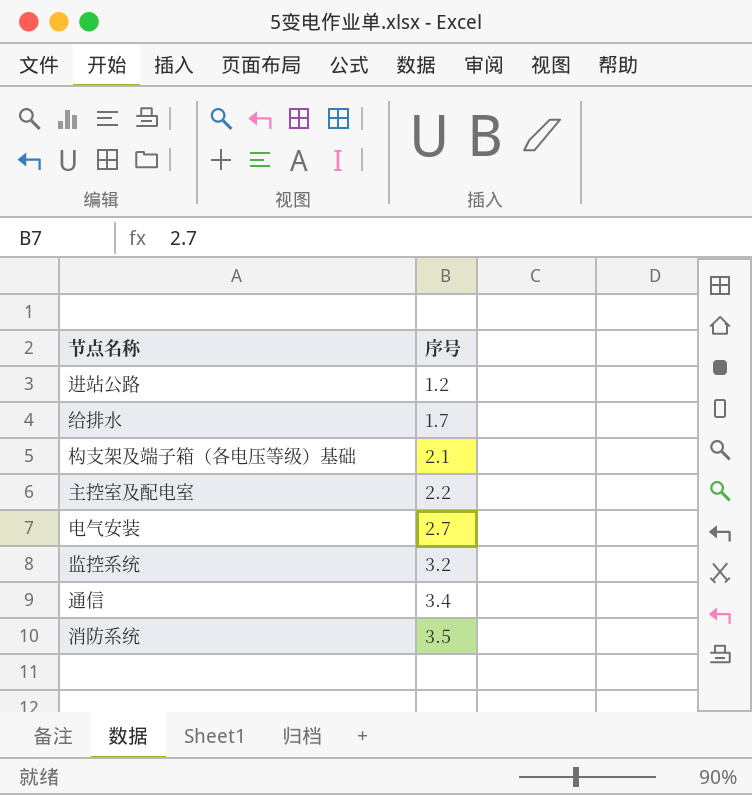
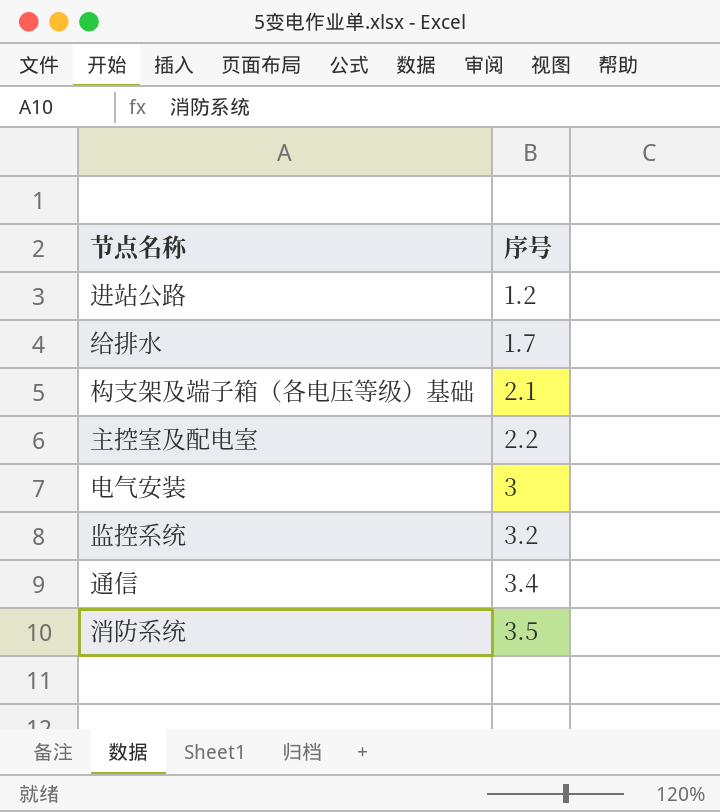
电气安装 | 序号: 2.7 -> 3

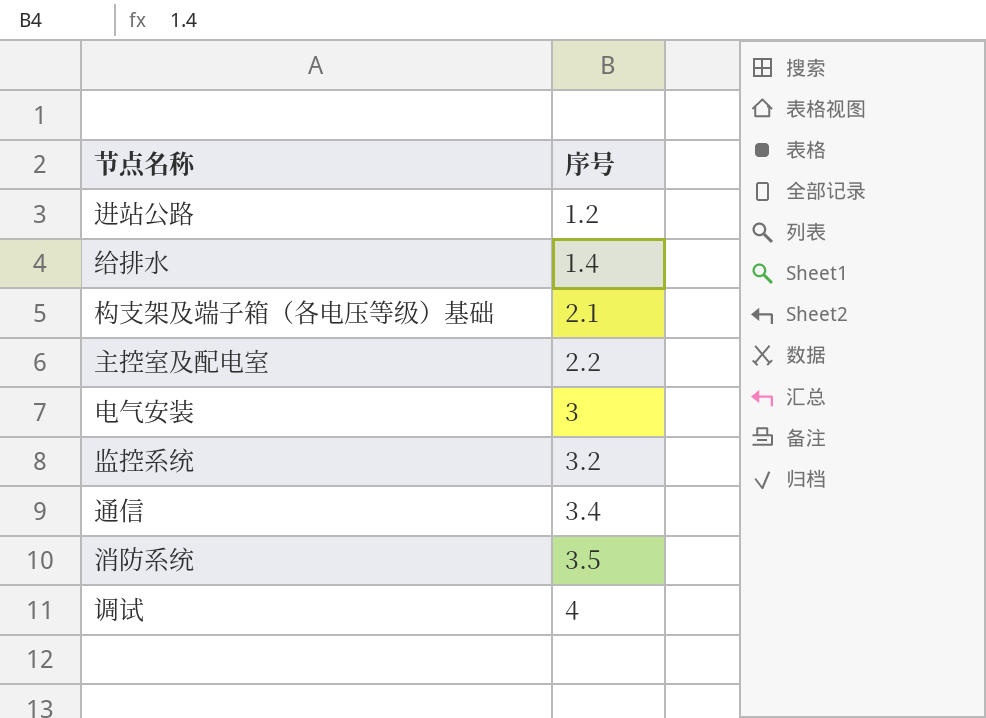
给排水 | 序号: 1.7 -> 1.4
row 调试: none -> 4

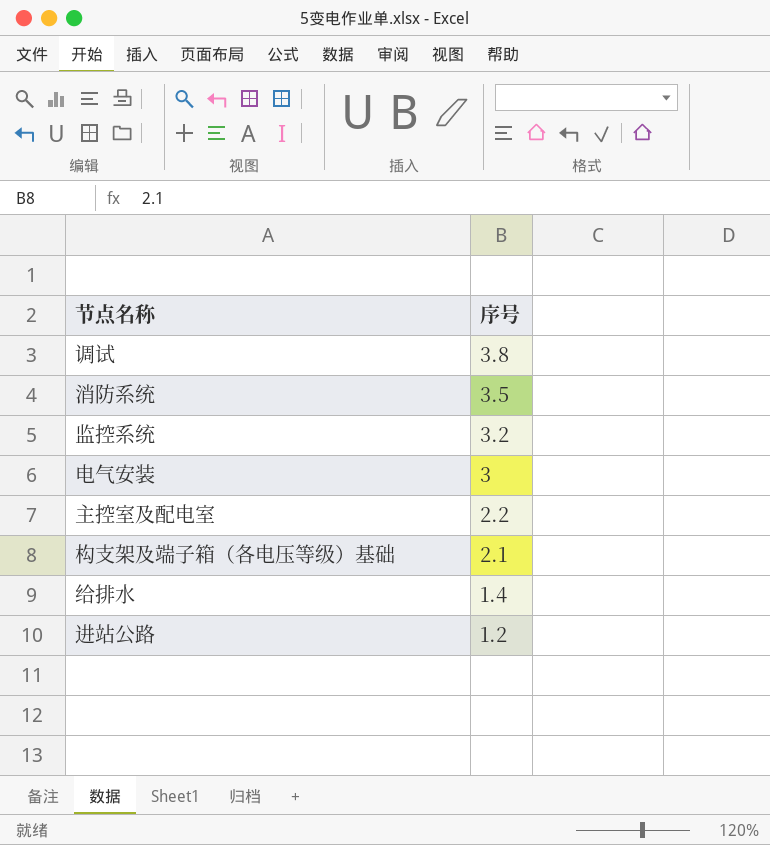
row order: 序号 ascending -> 序号 descending
row 通信: 3.4 -> none
调试 | 序号: 4 -> 3.8

